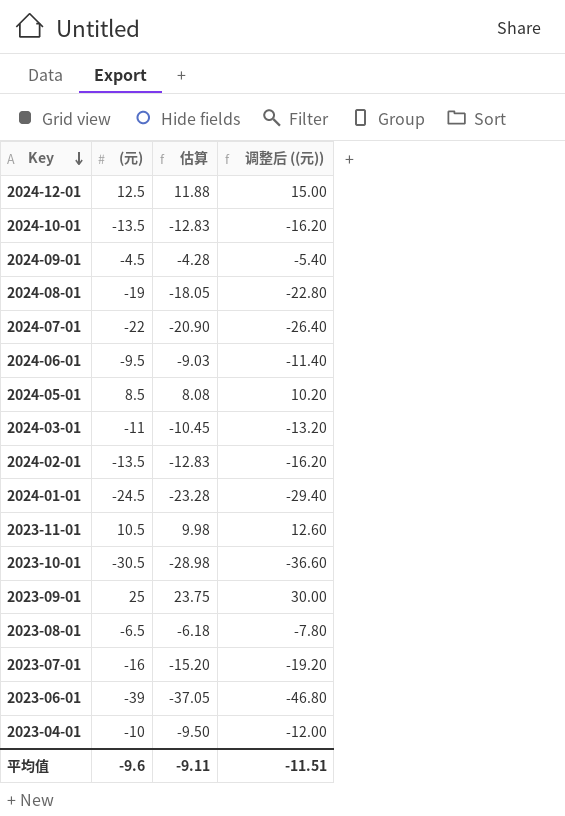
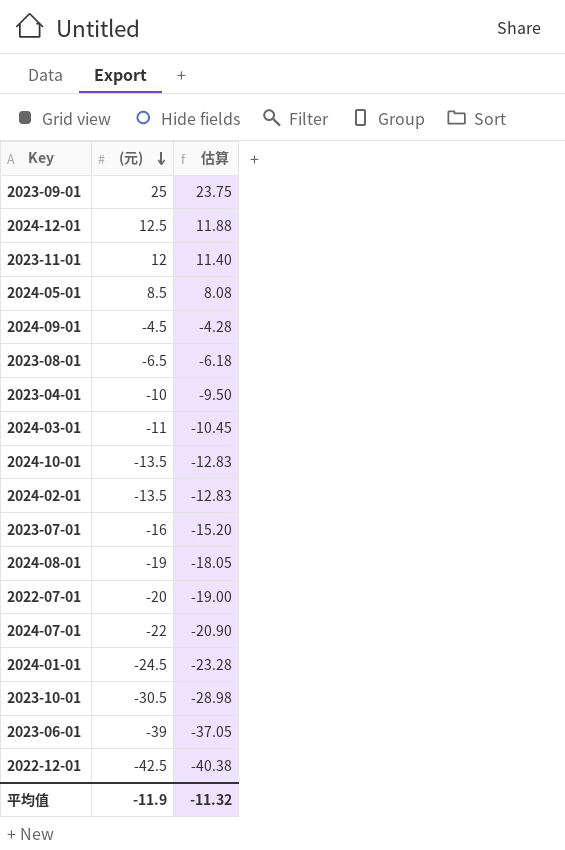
row order: Key descending -> (元) descending
column 调整后 ((元)) | formula: [(元)] * 1.2 -> none
row 2024-06-01: -9.5 | -9.03 | -11.40 -> none
2023-11-01 | (元): 10.5 -> 12
2023-11-01 | 估算: 9.98 -> 11.40
row 2022-07-01: none -> -20 | -19.00
row 2022-12-01: none -> -42.5 | -40.38
平均值 | (元): -9.6 -> -11.9
平均值 | 估算: -9.11 -> -11.32

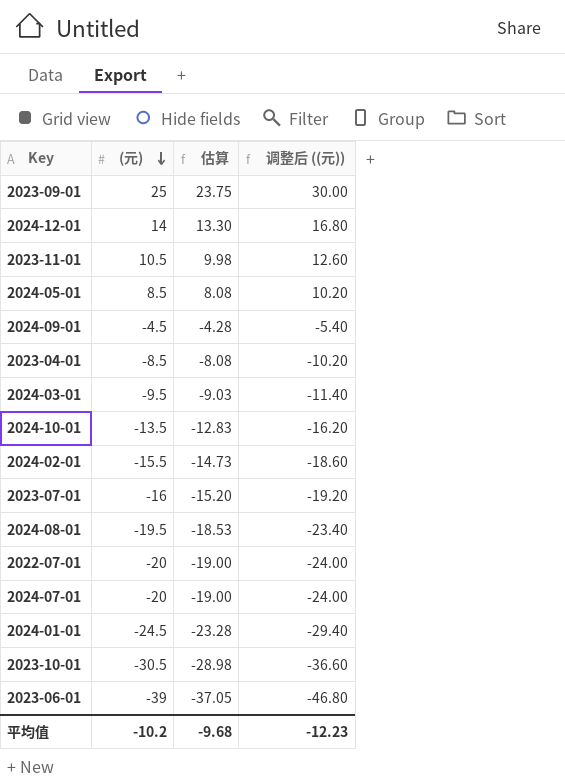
column 调整后 ((元)) | formula: none -> [(元)] * 1.2
row 2023-08-01: -6.5 | -6.18 -> none
row 2022-12-01: -42.5 | -40.38 -> none
2024-12-01 | (元): 12.5 -> 14
2024-12-01 | 估算: 11.88 -> 13.30
2023-11-01 | (元): 12 -> 10.5
2023-11-01 | 估算: 11.40 -> 9.98
2023-04-01 | (元): -10 -> -8.5
2023-04-01 | 估算: -9.50 -> -8.08
2024-03-01 | (元): -11 -> -9.5
2024-03-01 | 估算: -10.45 -> -9.03
2024-02-01 | (元): -13.5 -> -15.5
2024-02-01 | 估算: -12.83 -> -14.73
2024-08-01 | (元): -19 -> -19.5
2024-08-01 | 估算: -18.05 -> -18.53
2024-07-01 | (元): -22 -> -20
2024-07-01 | 估算: -20.90 -> -19.00
平均值 | (元): -11.9 -> -10.2
平均值 | 估算: -11.32 -> -9.68

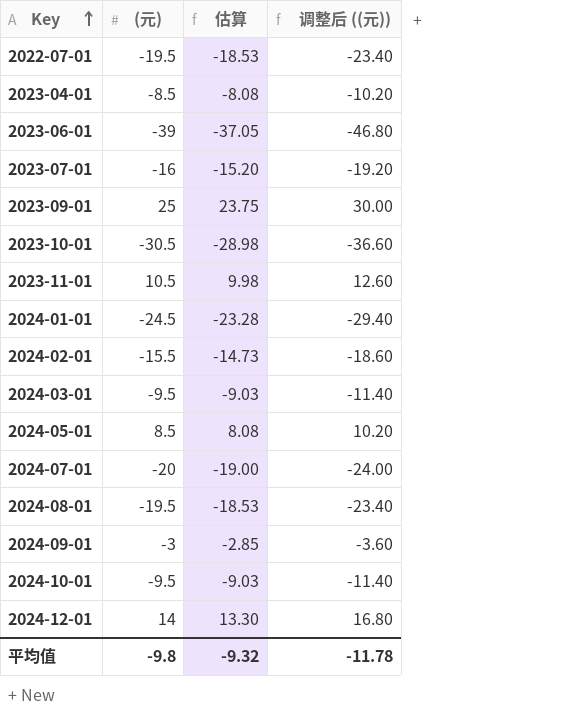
row order: (元) descending -> Key ascending
2022-07-01 | (元): -20 -> -19.5
2022-07-01 | 估算: -19.00 -> -18.53
2022-07-01 | 调整后 ((元)): -24.00 -> -23.40
2024-09-01 | (元): -4.5 -> -3
2024-09-01 | 估算: -4.28 -> -2.85
2024-09-01 | 调整后 ((元)): -5.40 -> -3.60
2024-10-01 | (元): -13.5 -> -9.5
2024-10-01 | 估算: -12.83 -> -9.03
2024-10-01 | 调整后 ((元)): -16.20 -> -11.40
平均值 | (元): -10.2 -> -9.8
平均值 | 估算: -9.68 -> -9.32
平均值 | 调整后 ((元)): -12.23 -> -11.78

